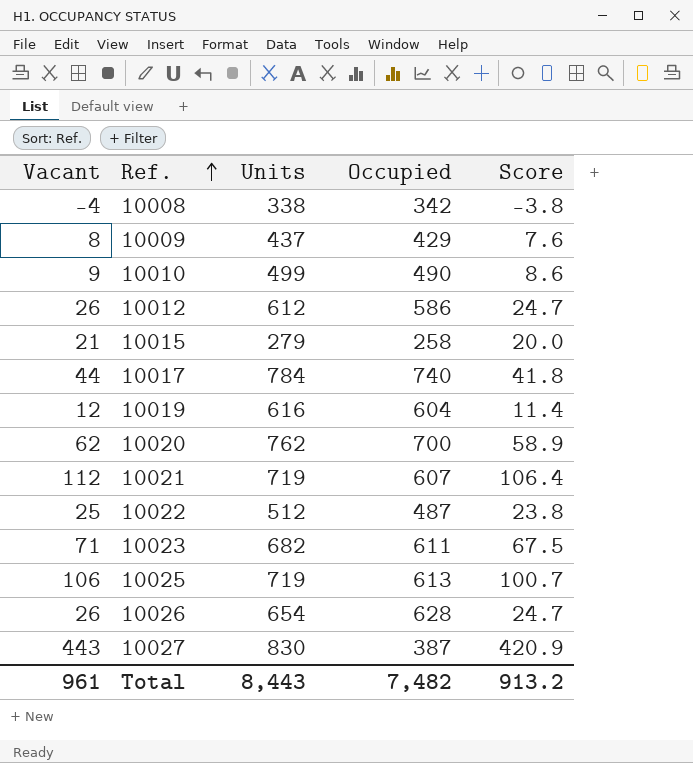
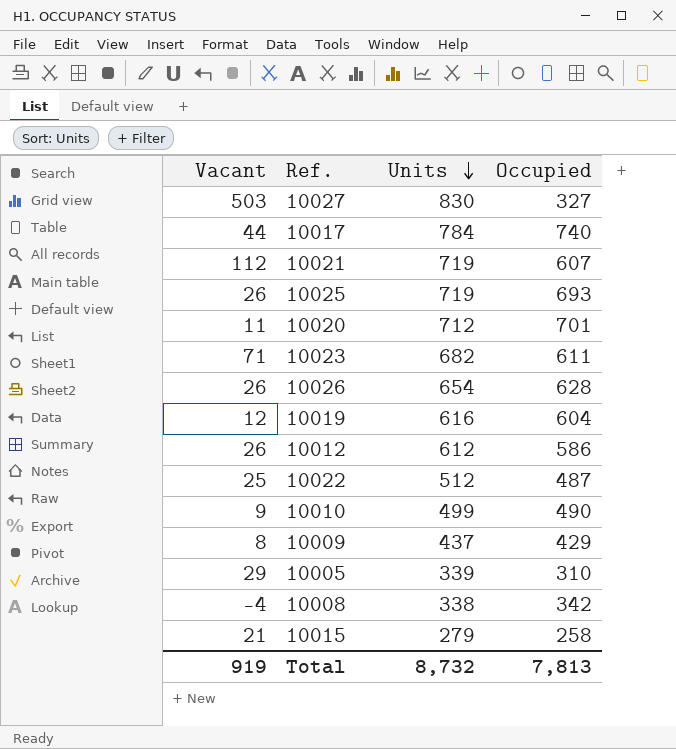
row order: Ref. ascending -> Units descending
column Score | formula: [Vacant] * 0.95 -> none
10027 | Vacant: 443 -> 503
10027 | Occupied: 387 -> 327
10025 | Vacant: 106 -> 26
10025 | Occupied: 613 -> 693
10020 | Vacant: 62 -> 11
10020 | Units: 762 -> 712
10020 | Occupied: 700 -> 701
row 10005: none -> 29 | 339 | 310
Total | Vacant: 961 -> 919
Total | Units: 8,443 -> 8,732
Total | Occupied: 7,482 -> 7,813

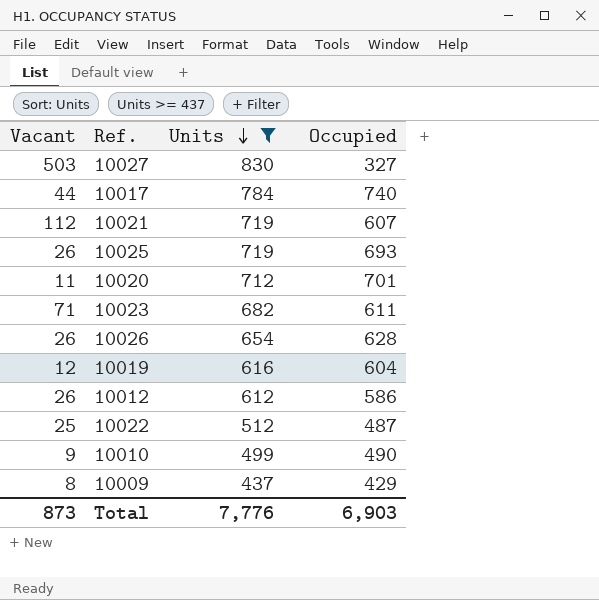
filter: none -> Units >= 437
Total | Vacant: 919 -> 873
Total | Units: 8,732 -> 7,776
Total | Occupied: 7,813 -> 6,903

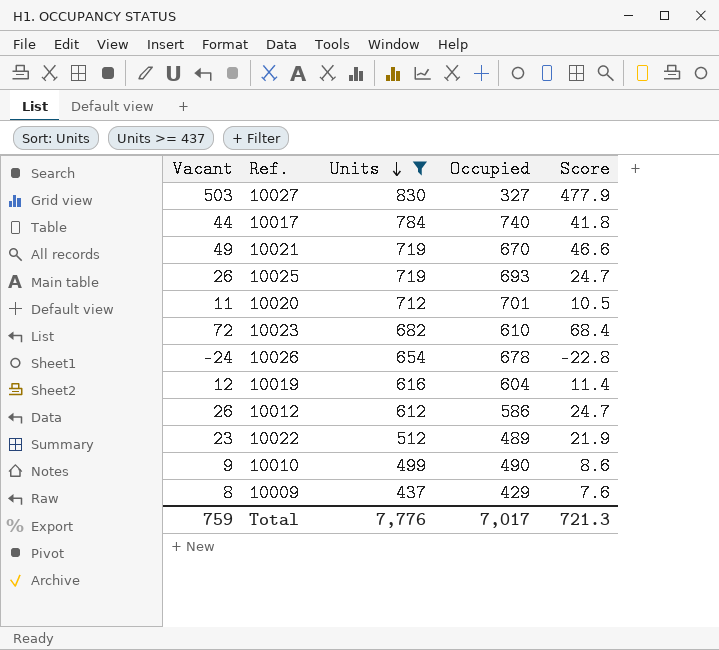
column Score | formula: none -> [Vacant] * 0.95
10021 | Vacant: 112 -> 49
10021 | Occupied: 607 -> 670
10023 | Vacant: 71 -> 72
10023 | Occupied: 611 -> 610
10026 | Vacant: 26 -> -24
10026 | Occupied: 628 -> 678
10022 | Vacant: 25 -> 23
10022 | Occupied: 487 -> 489
Total | Vacant: 873 -> 759
Total | Occupied: 6,903 -> 7,017

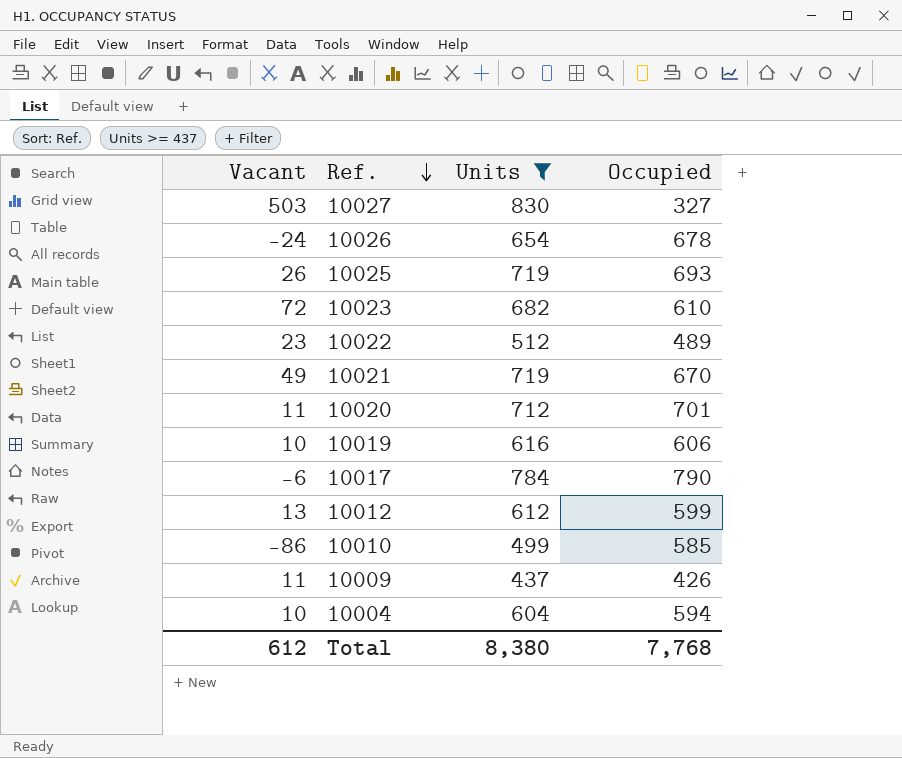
row order: Units descending -> Ref. descending
column Score | formula: [Vacant] * 0.95 -> none
10019 | Vacant: 12 -> 10
10019 | Occupied: 604 -> 606
10017 | Vacant: 44 -> -6
10017 | Occupied: 740 -> 790
10012 | Vacant: 26 -> 13
10012 | Occupied: 586 -> 599
10010 | Vacant: 9 -> -86
10010 | Occupied: 490 -> 585
10009 | Vacant: 8 -> 11
10009 | Occupied: 429 -> 426
row 10004: none -> 10 | 604 | 594
Total | Vacant: 759 -> 612
Total | Units: 7,776 -> 8,380
Total | Occupied: 7,017 -> 7,768

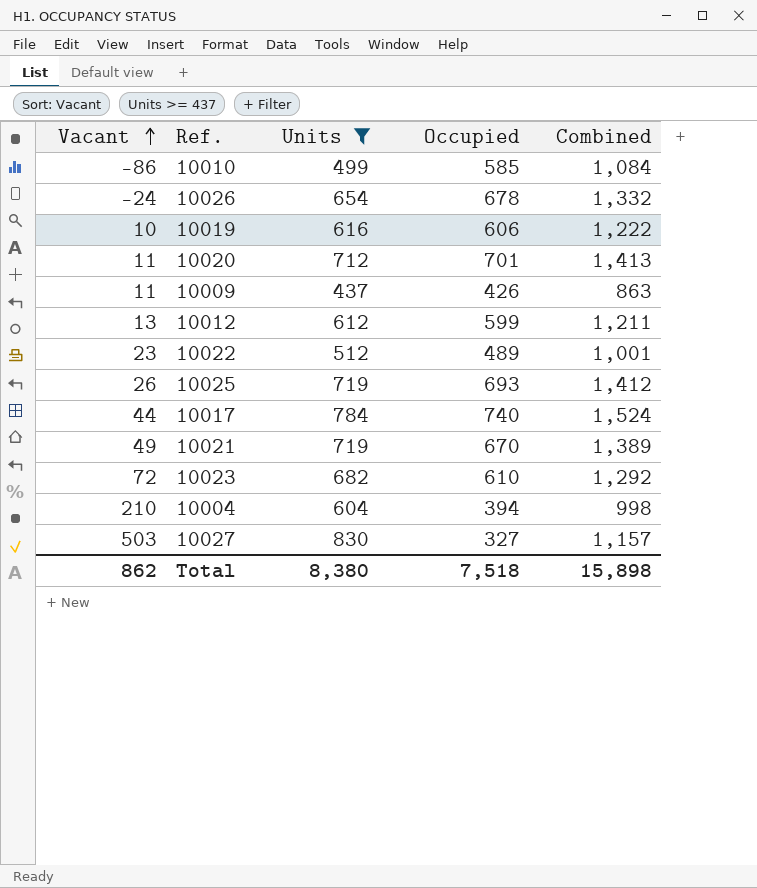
row order: Ref. descending -> Vacant ascending
column Combined | formula: none -> [Units] + [Occupied]
10017 | Vacant: -6 -> 44
10017 | Occupied: 790 -> 740
10004 | Vacant: 10 -> 210
10004 | Occupied: 594 -> 394
Total | Vacant: 612 -> 862
Total | Occupied: 7,768 -> 7,518

